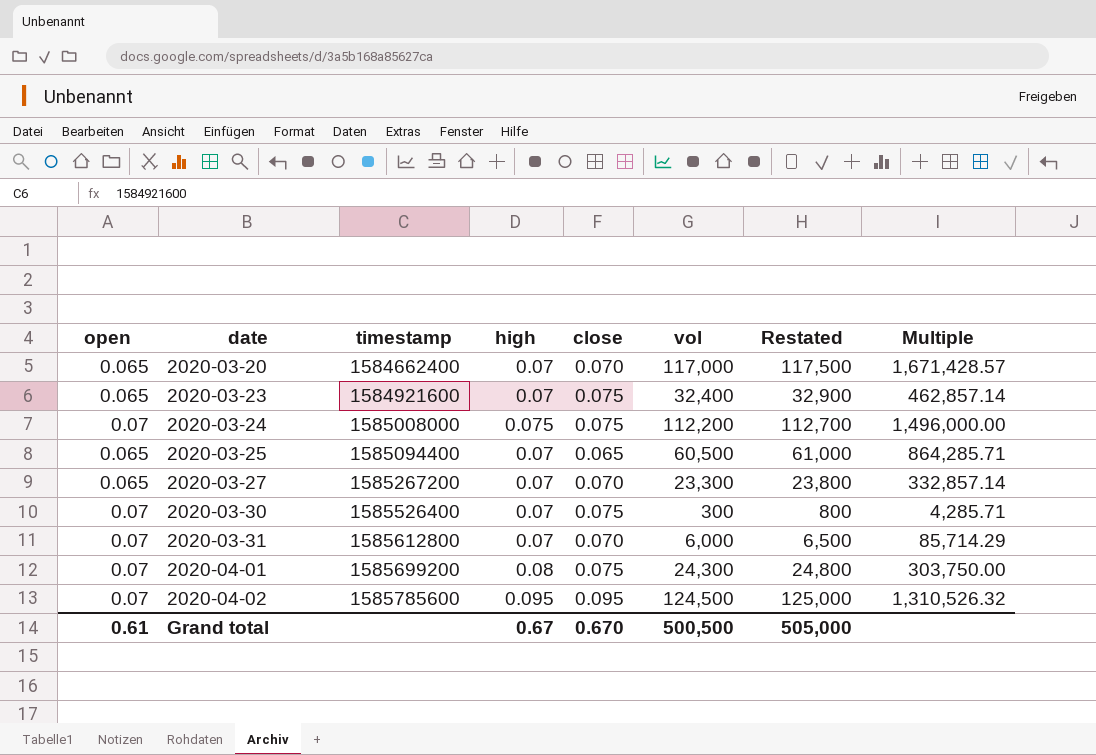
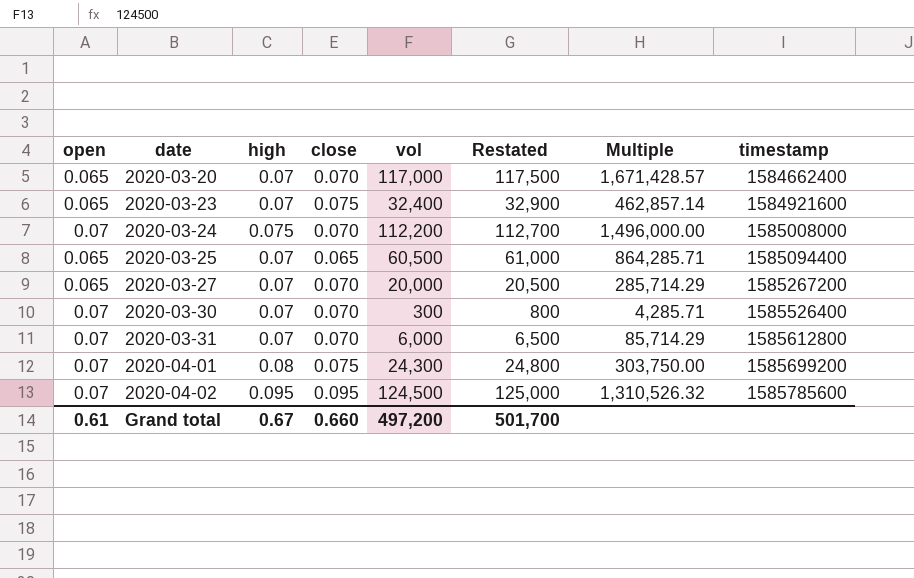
column timestamp | position: 3 -> 8
2020-03-24 | close: 0.075 -> 0.070
2020-03-27 | vol: 23,300 -> 20,000
2020-03-27 | Restated: 23,800 -> 20,500
2020-03-27 | Multiple: 332,857.14 -> 285,714.29
2020-03-30 | close: 0.075 -> 0.070
Grand total | close: 0.670 -> 0.660
Grand total | vol: 500,500 -> 497,200
Grand total | Restated: 505,000 -> 501,700

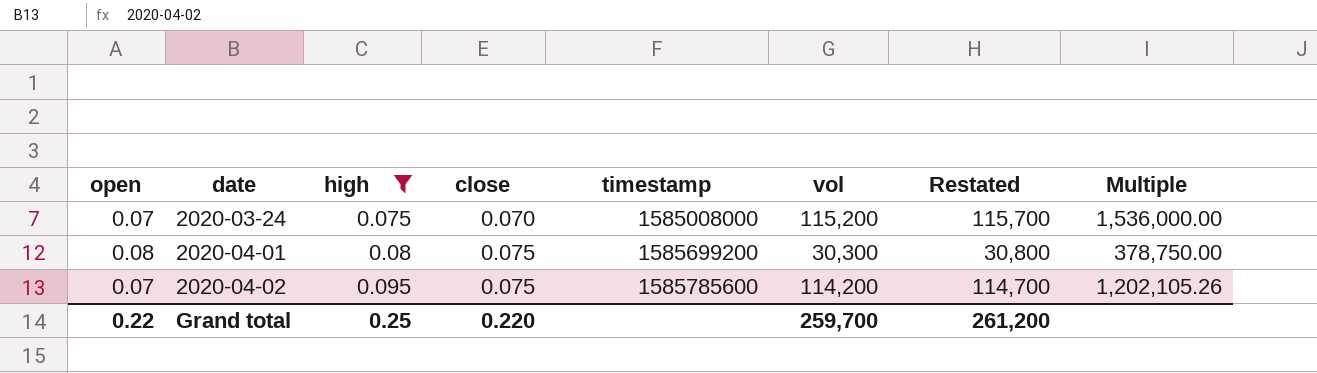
filter: none -> high != 0.07
column timestamp | position: 8 -> 5
2020-03-24 | vol: 112,200 -> 115,200
2020-03-24 | Restated: 112,700 -> 115,700
2020-03-24 | Multiple: 1,496,000.00 -> 1,536,000.00
2020-04-01 | open: 0.07 -> 0.08
2020-04-01 | vol: 24,300 -> 30,300
2020-04-01 | Restated: 24,800 -> 30,800
2020-04-01 | Multiple: 303,750.00 -> 378,750.00
2020-04-02 | close: 0.095 -> 0.075
2020-04-02 | vol: 124,500 -> 114,200
2020-04-02 | Restated: 125,000 -> 114,700
2020-04-02 | Multiple: 1,310,526.32 -> 1,202,105.26
Grand total | open: 0.61 -> 0.22
Grand total | high: 0.67 -> 0.25
Grand total | close: 0.660 -> 0.220
Grand total | vol: 497,200 -> 259,700
Grand total | Restated: 501,700 -> 261,200

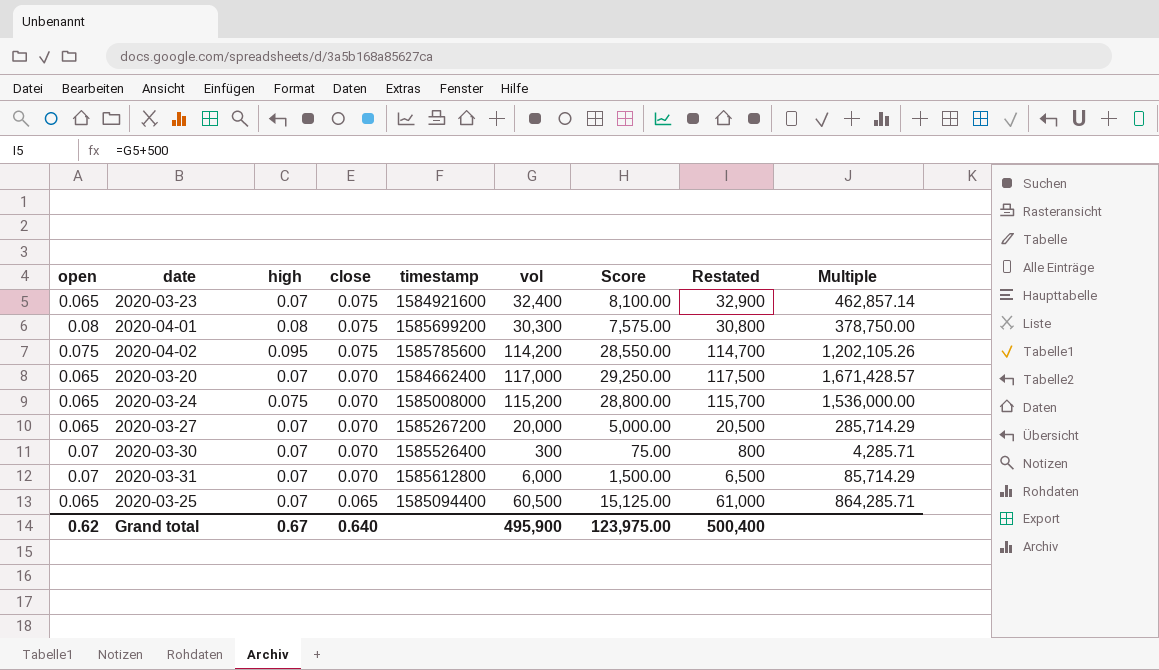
filter: high != 0.07 -> none
row order: date ascending -> close descending
column Score | formula: none -> [vol] * 0.25
2020-04-02 | open: 0.07 -> 0.075
2020-03-24 | open: 0.07 -> 0.065
Grand total | open: 0.22 -> 0.62
Grand total | high: 0.25 -> 0.67
Grand total | close: 0.220 -> 0.640
Grand total | vol: 259,700 -> 495,900
Grand total | Restated: 261,200 -> 500,400

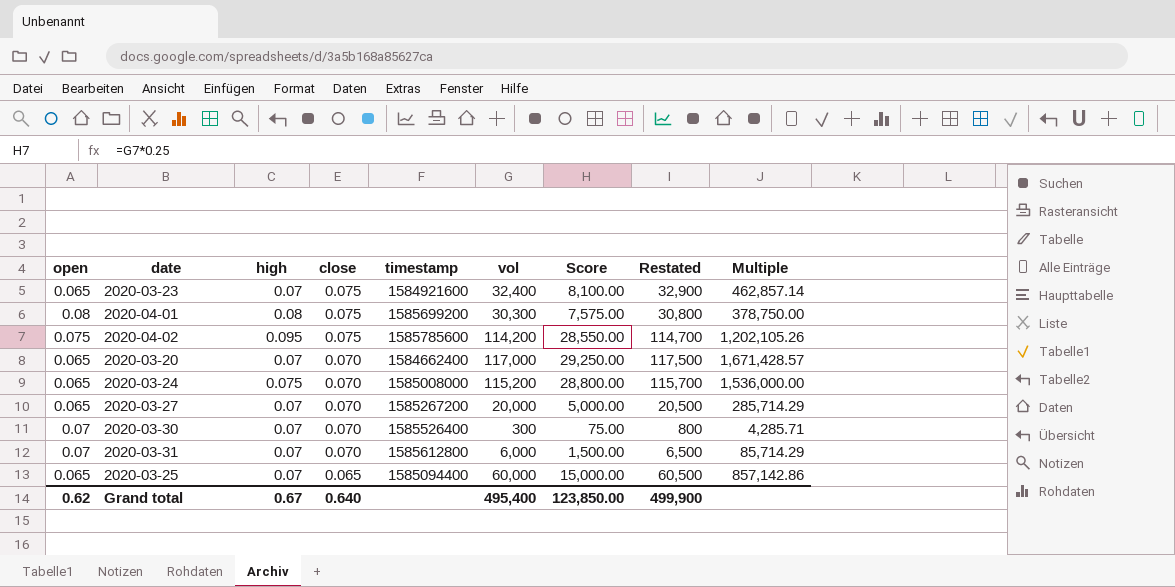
2020-03-25 | vol: 60,500 -> 60,000
2020-03-25 | Score: 15,125.00 -> 15,000.00
2020-03-25 | Restated: 61,000 -> 60,500
2020-03-25 | Multiple: 864,285.71 -> 857,142.86
Grand total | vol: 495,900 -> 495,400
Grand total | Score: 123,975.00 -> 123,850.00
Grand total | Restated: 500,400 -> 499,900

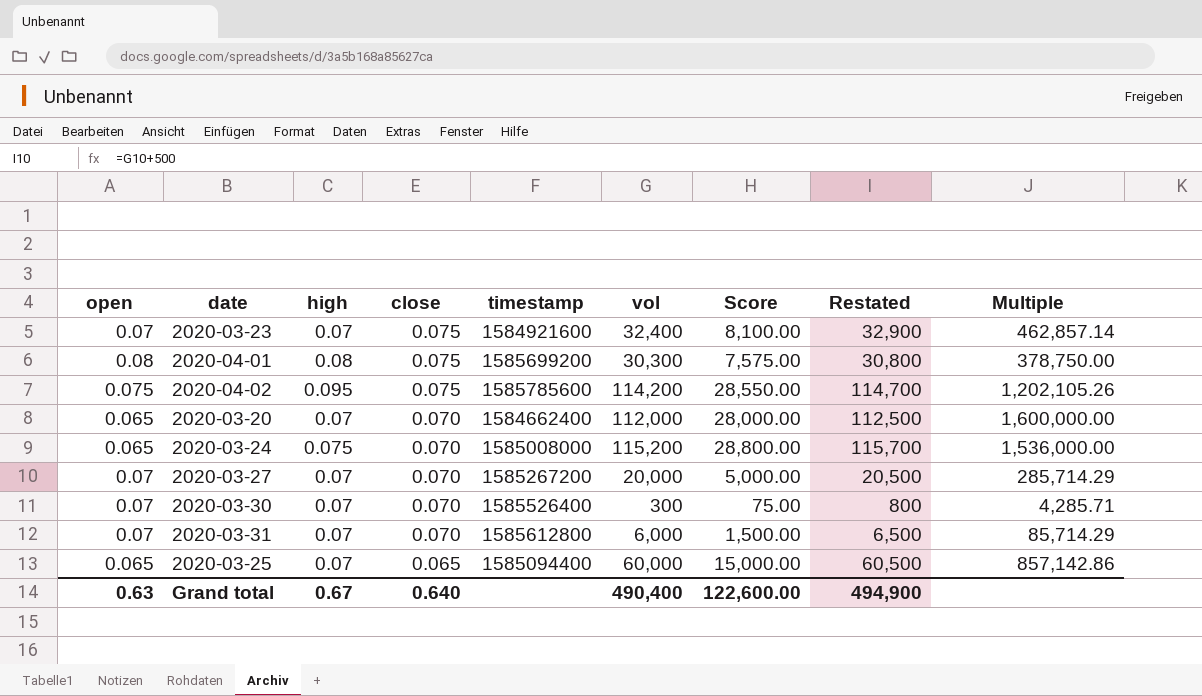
2020-03-23 | open: 0.065 -> 0.07
2020-03-20 | vol: 117,000 -> 112,000
2020-03-20 | Score: 29,250.00 -> 28,000.00
2020-03-20 | Restated: 117,500 -> 112,500
2020-03-20 | Multiple: 1,671,428.57 -> 1,600,000.00
2020-03-27 | open: 0.065 -> 0.07
Grand total | open: 0.62 -> 0.63
Grand total | vol: 495,400 -> 490,400
Grand total | Score: 123,850.00 -> 122,600.00
Grand total | Restated: 499,900 -> 494,900

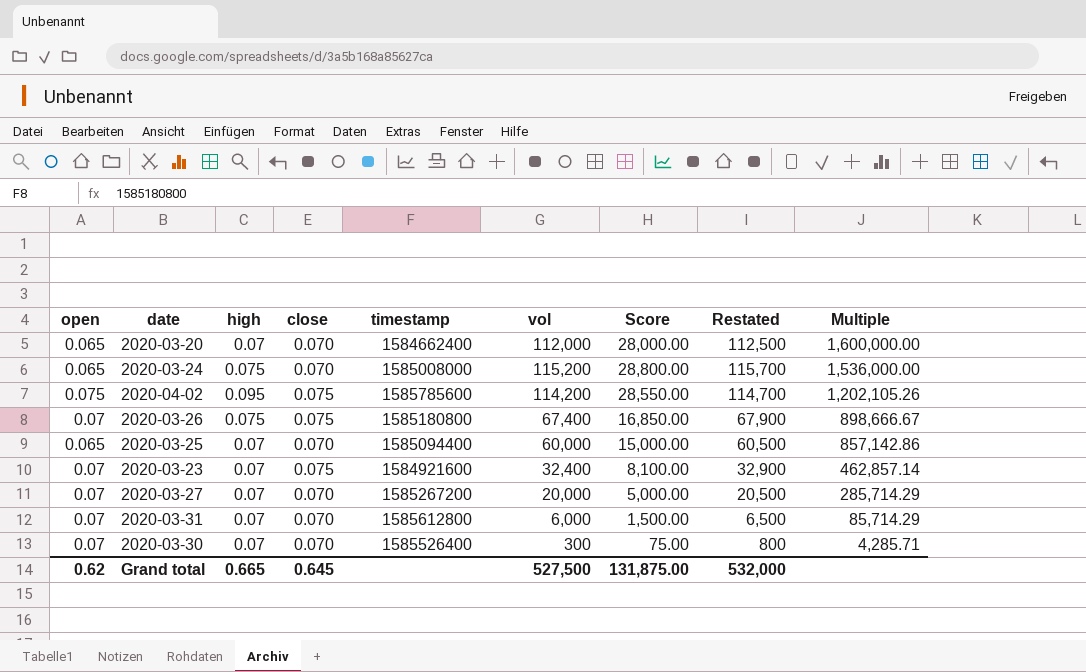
row order: close descending -> Multiple descending
row 2020-04-01: 0.08 | 0.08 | 0.075 | 1585699200 | 30,300 | 7,575.00 | 30,800 | 378,750.00 -> none
row 2020-03-26: none -> 0.07 | 0.075 | 0.075 | 1585180800 | 67,400 | 16,850.00 | 67,900 | 898,666.67
2020-03-25 | close: 0.065 -> 0.070
Grand total | open: 0.63 -> 0.62
Grand total | high: 0.67 -> 0.665
Grand total | close: 0.640 -> 0.645
Grand total | vol: 490,400 -> 527,500
Grand total | Score: 122,600.00 -> 131,875.00
Grand total | Restated: 494,900 -> 532,000

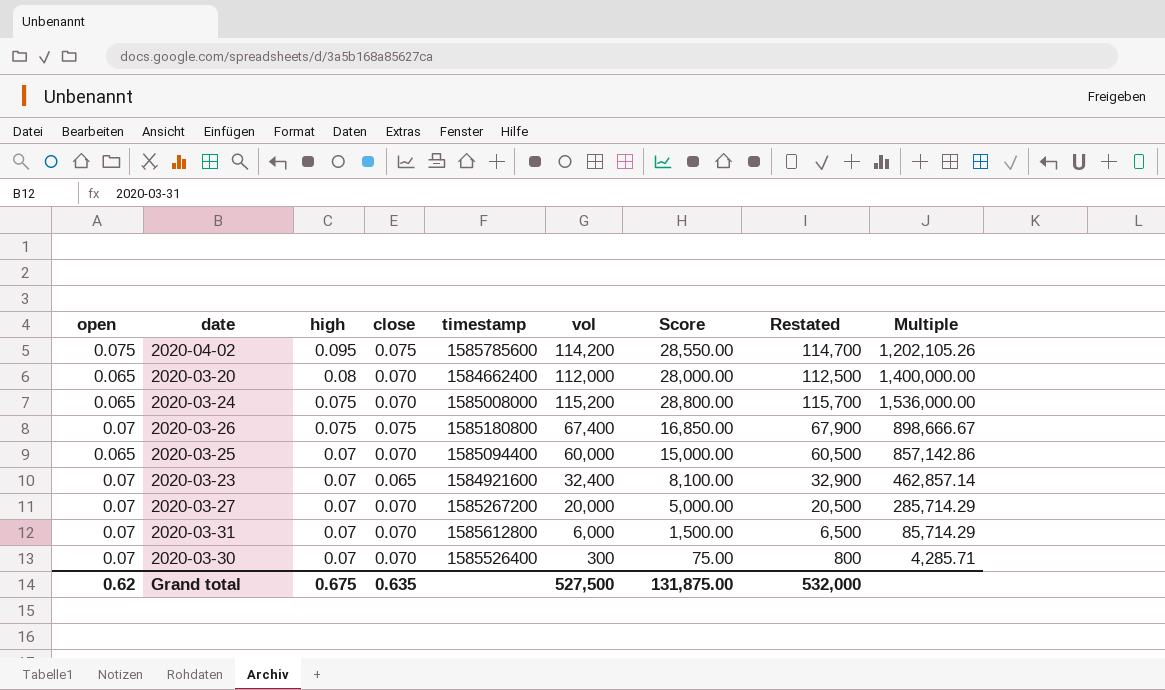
row order: Multiple descending -> high descending
2020-03-20 | high: 0.07 -> 0.08
2020-03-20 | Multiple: 1,600,000.00 -> 1,400,000.00
2020-03-23 | close: 0.075 -> 0.065
Grand total | high: 0.665 -> 0.675
Grand total | close: 0.645 -> 0.635

